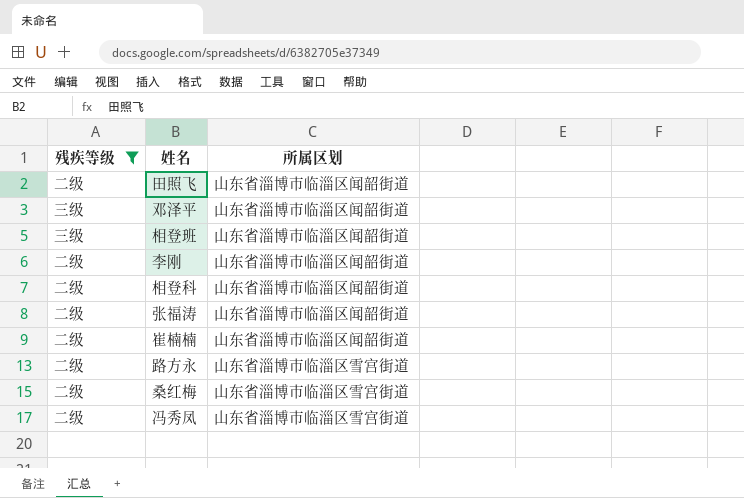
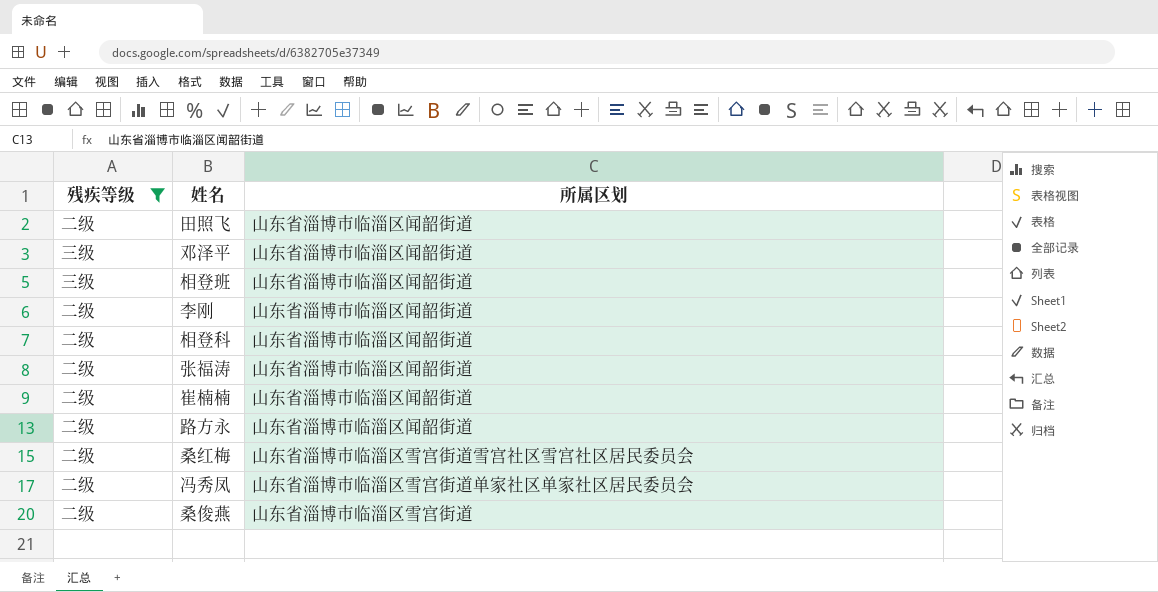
路方永 | 所属区划: 山东省淄博市临淄区雪宫街道 -> 山东省淄博市临淄区闻韶街道
桑红梅 | 所属区划: 山东省淄博市临淄区雪宫街道 -> 山东省淄博市临淄区雪宫街道雪宫社区雪宫社区居民委员会
冯秀凤 | 所属区划: 山东省淄博市临淄区雪宫街道 -> 山东省淄博市临淄区雪宫街道单家社区单家社区居民委员会
row 桑俊燕: none -> 二级 | 山东省淄博市临淄区雪宫街道

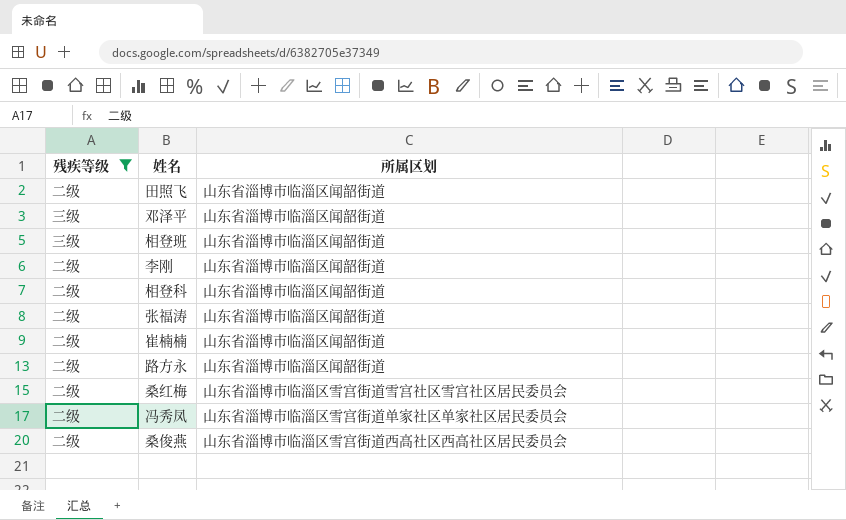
桑俊燕 | 所属区划: 山东省淄博市临淄区雪宫街道 -> 山东省淄博市临淄区雪宫街道西高社区西高社区居民委员会

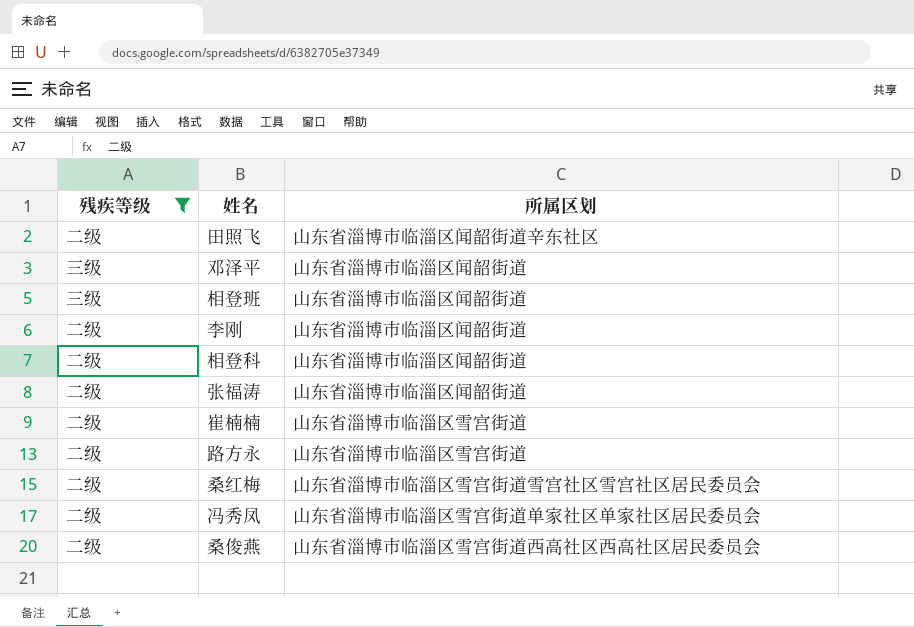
田照飞 | 所属区划: 山东省淄博市临淄区闻韶街道 -> 山东省淄博市临淄区闻韶街道辛东社区
崔楠楠 | 所属区划: 山东省淄博市临淄区闻韶街道 -> 山东省淄博市临淄区雪宫街道
路方永 | 所属区划: 山东省淄博市临淄区闻韶街道 -> 山东省淄博市临淄区雪宫街道

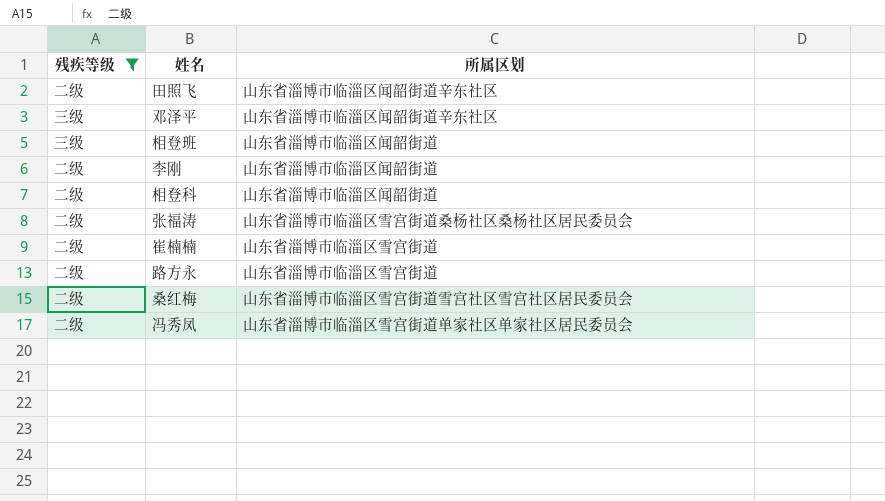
row 桑俊燕: 二级 | 山东省淄博市临淄区雪宫街道西高社区西高社区居民委员会 -> none
邓泽平 | 所属区划: 山东省淄博市临淄区闻韶街道 -> 山东省淄博市临淄区闻韶街道辛东社区
张福涛 | 所属区划: 山东省淄博市临淄区闻韶街道 -> 山东省淄博市临淄区雪宫街道桑杨社区桑杨社区居民委员会

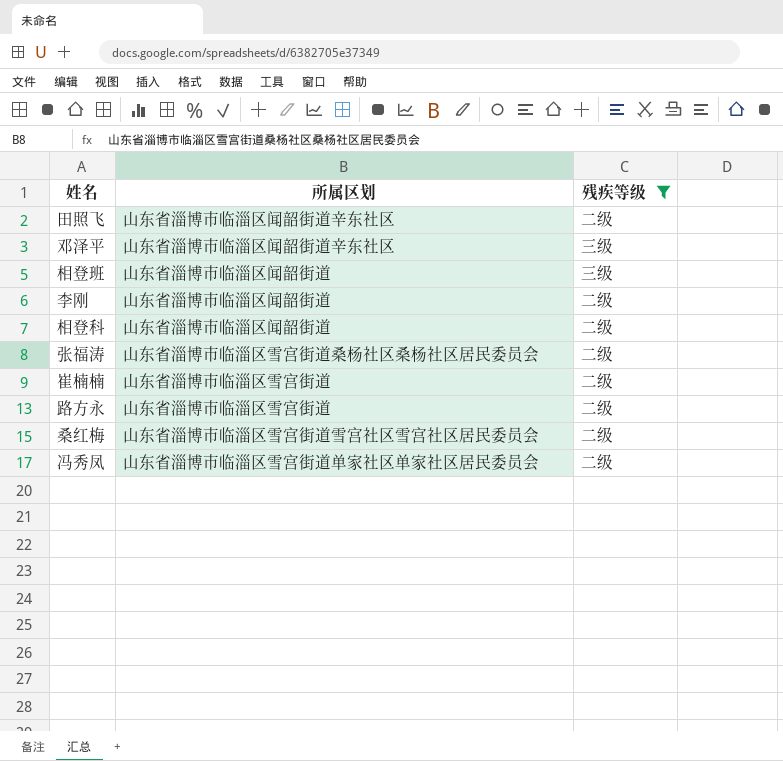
column 残疾等级 | position: 1 -> 3

